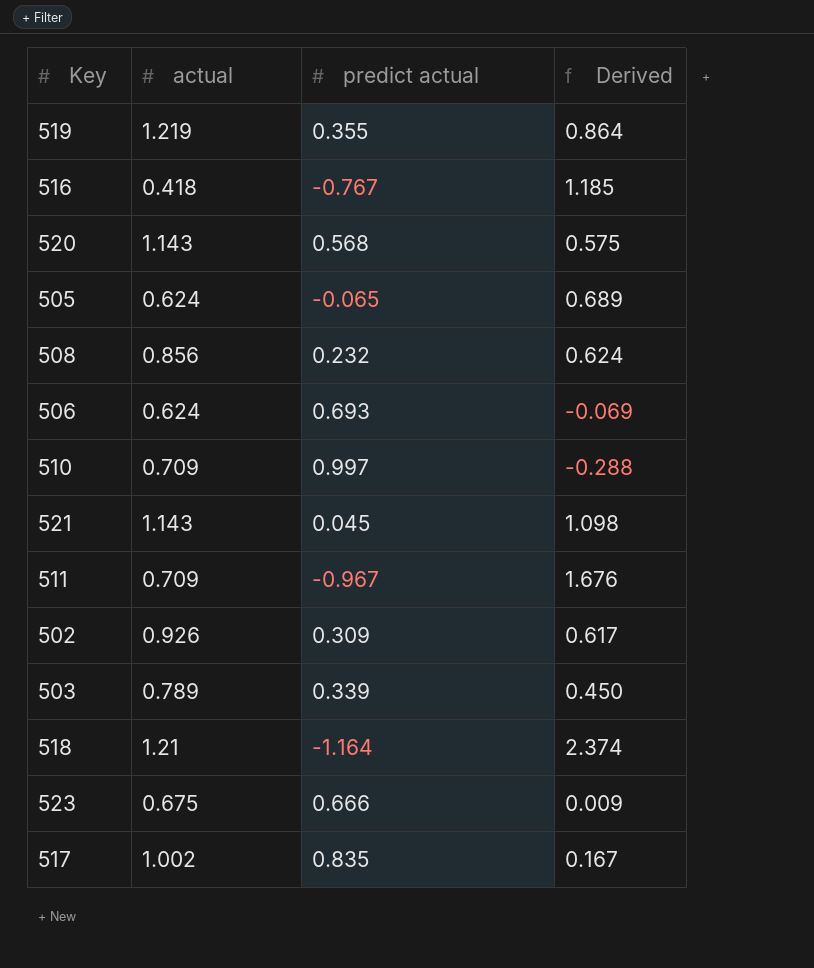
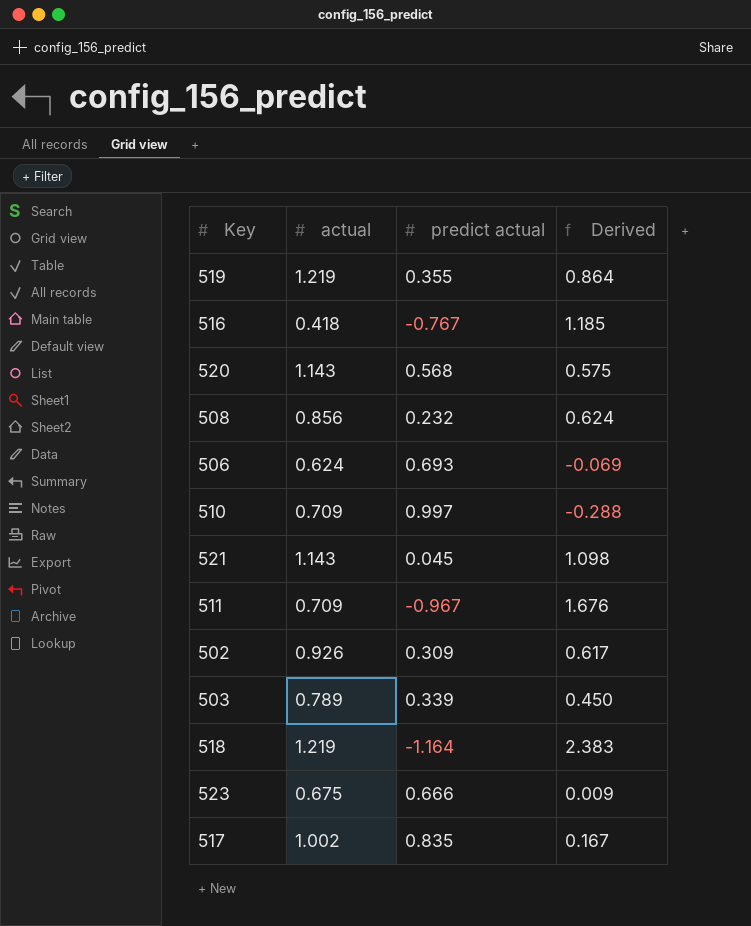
row 505: 0.624 | -0.065 | 0.689 -> none
518 | actual: 1.21 -> 1.219
518 | Derived: 2.374 -> 2.383

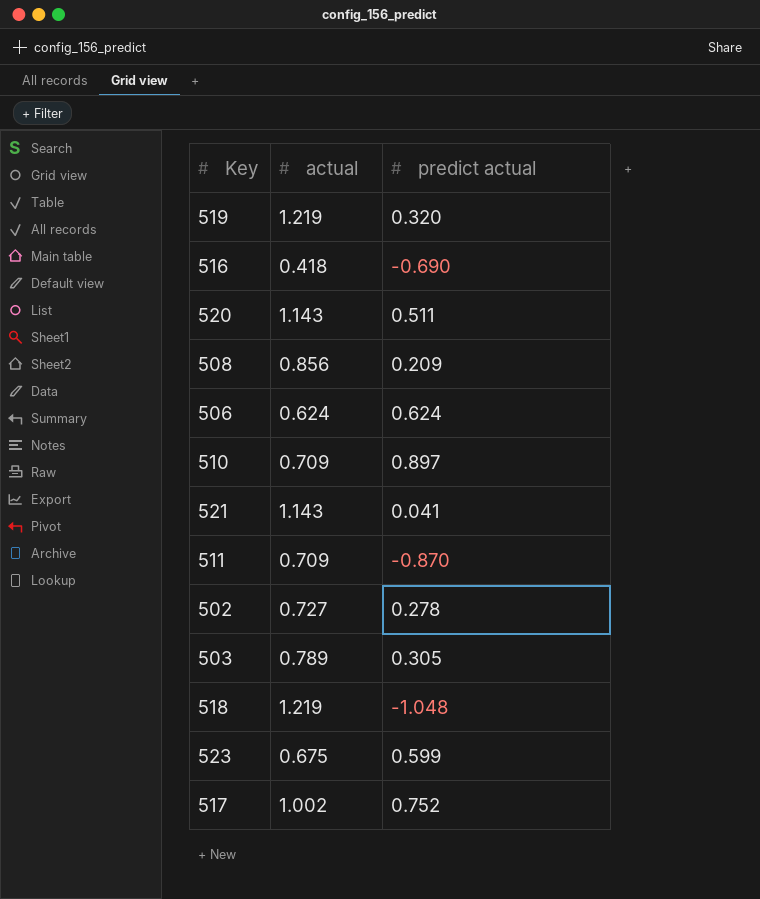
column Derived | formula: [actual] - [predict actual] -> none
519 | predict actual: 0.355 -> 0.320
516 | predict actual: -0.767 -> -0.690
520 | predict actual: 0.568 -> 0.511
508 | predict actual: 0.232 -> 0.209
506 | predict actual: 0.693 -> 0.624
510 | predict actual: 0.997 -> 0.897
521 | predict actual: 0.045 -> 0.041
511 | predict actual: -0.967 -> -0.870
502 | actual: 0.926 -> 0.727
502 | predict actual: 0.309 -> 0.278
503 | predict actual: 0.339 -> 0.305
518 | predict actual: -1.164 -> -1.048
523 | predict actual: 0.666 -> 0.599
517 | predict actual: 0.835 -> 0.752

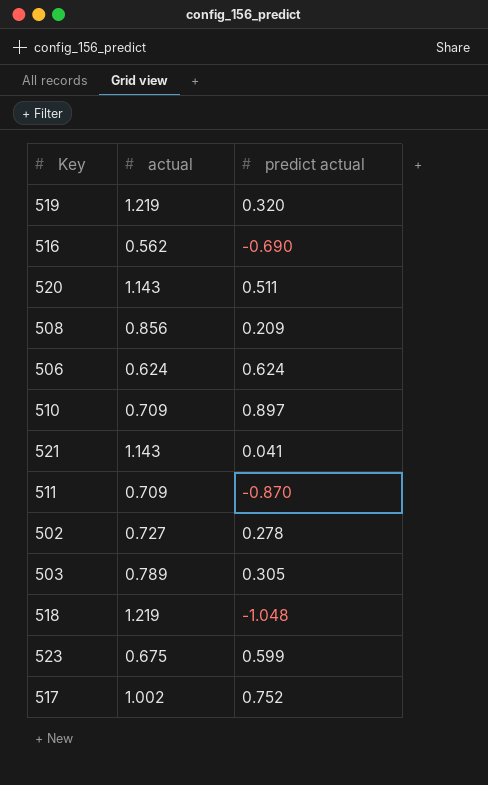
516 | actual: 0.418 -> 0.562

